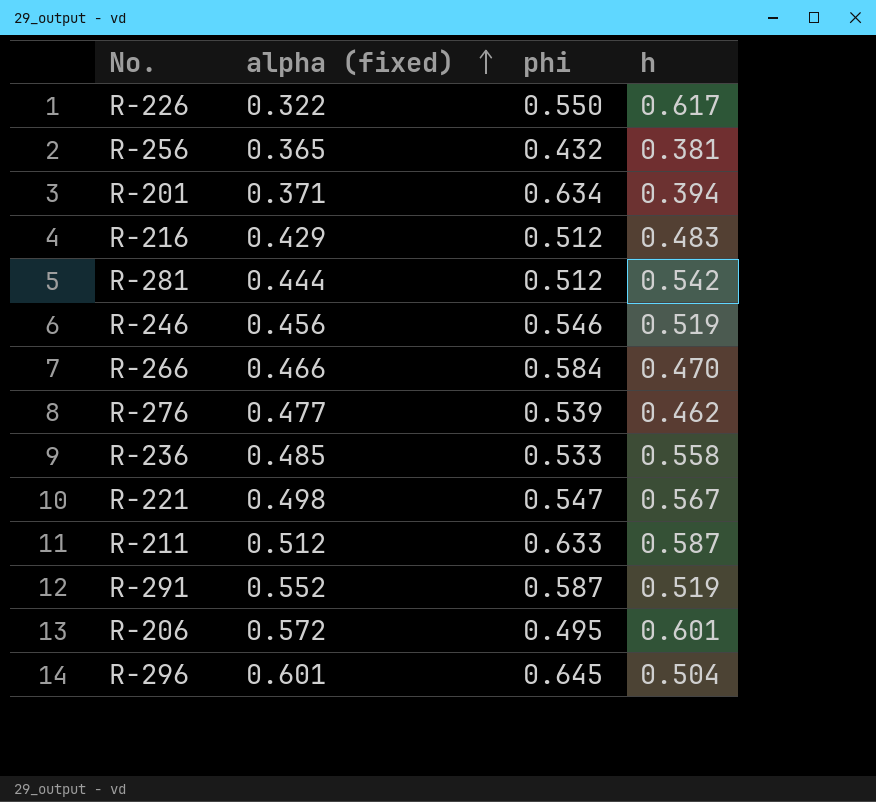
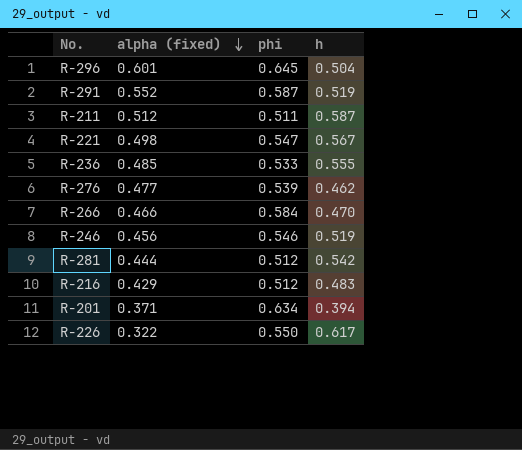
row order: alpha (fixed) ascending -> alpha (fixed) descending
row R-256: 0.365 | 0.432 | 0.381 -> none
row R-206: 0.572 | 0.495 | 0.601 -> none
R-211 | phi: 0.633 -> 0.511
R-236 | h: 0.558 -> 0.555

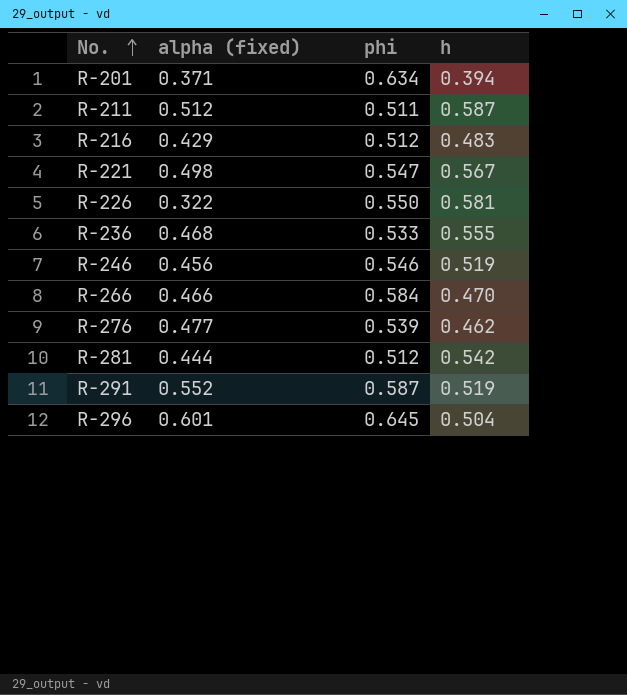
row order: alpha (fixed) descending -> No. ascending
R-226 | h: 0.617 -> 0.581
R-236 | alpha (fixed): 0.485 -> 0.468

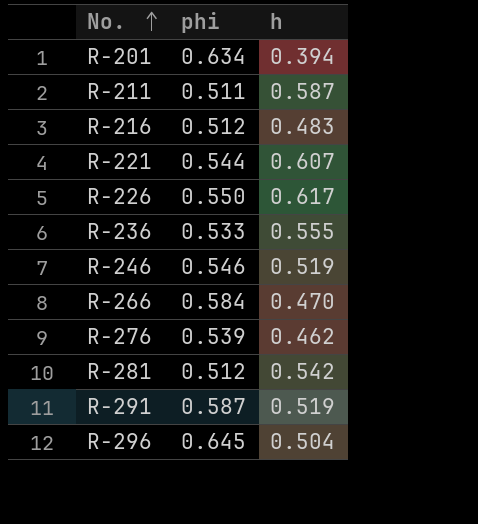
column alpha (fixed) | position: 2 -> none
R-221 | phi: 0.547 -> 0.544
R-221 | h: 0.567 -> 0.607
R-226 | h: 0.581 -> 0.617

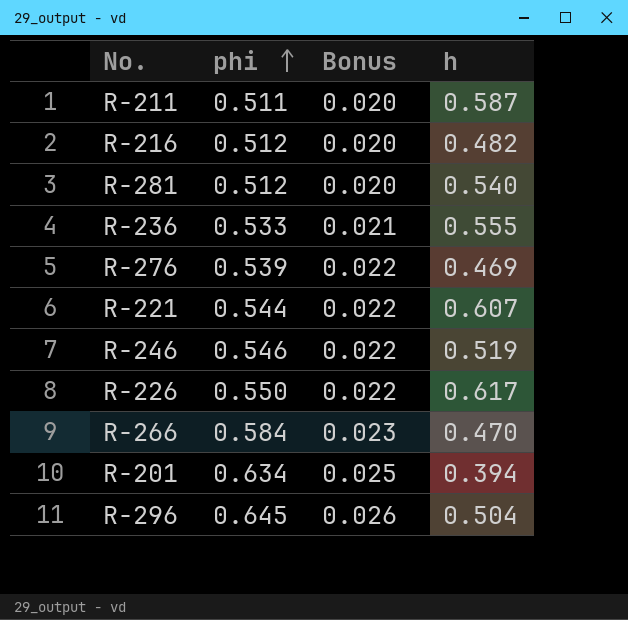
row order: No. ascending -> phi ascending
column Bonus | formula: none -> [phi] * 0.04
row R-291: 0.587 | 0.519 -> none
R-216 | h: 0.483 -> 0.482
R-281 | h: 0.542 -> 0.540
R-276 | h: 0.462 -> 0.469

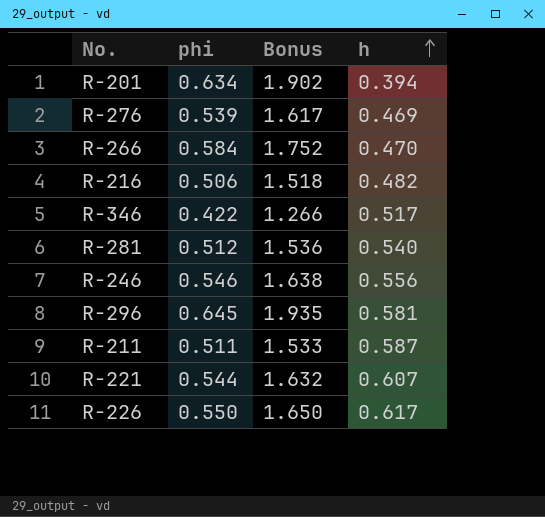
row order: phi ascending -> h ascending
column Bonus | formula: [phi] * 0.04 -> [phi] * 3
row R-236: 0.533 | 0.021 | 0.555 -> none
R-216 | phi: 0.512 -> 0.506
row R-346: none -> 0.422 | 1.266 | 0.517
R-246 | h: 0.519 -> 0.556
R-296 | h: 0.504 -> 0.581

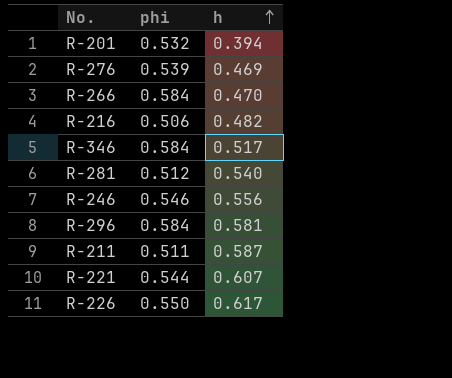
column Bonus | formula: [phi] * 3 -> none
R-201 | phi: 0.634 -> 0.532
R-346 | phi: 0.422 -> 0.584
R-296 | phi: 0.645 -> 0.584

